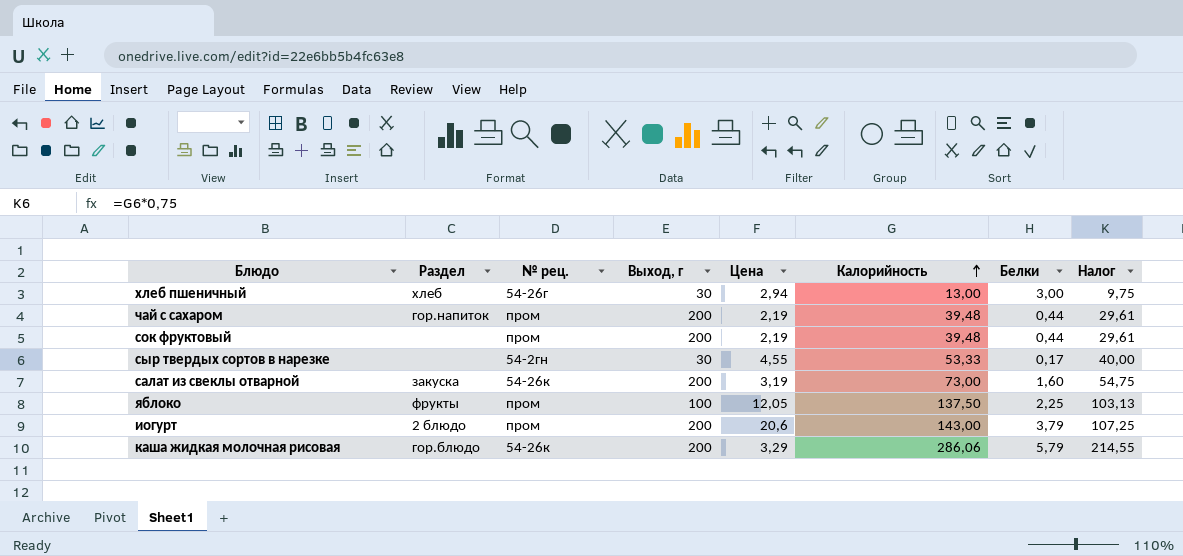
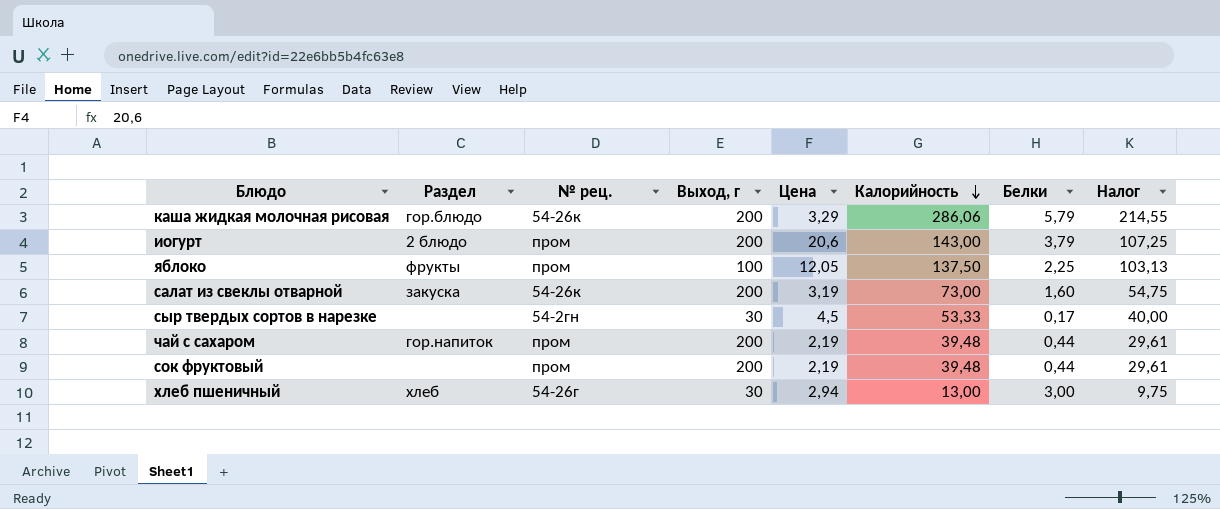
row order: Калорийность ascending -> Калорийность descending
сыр твердых сортов в нарезке | Цена: 4,55 -> 4,5

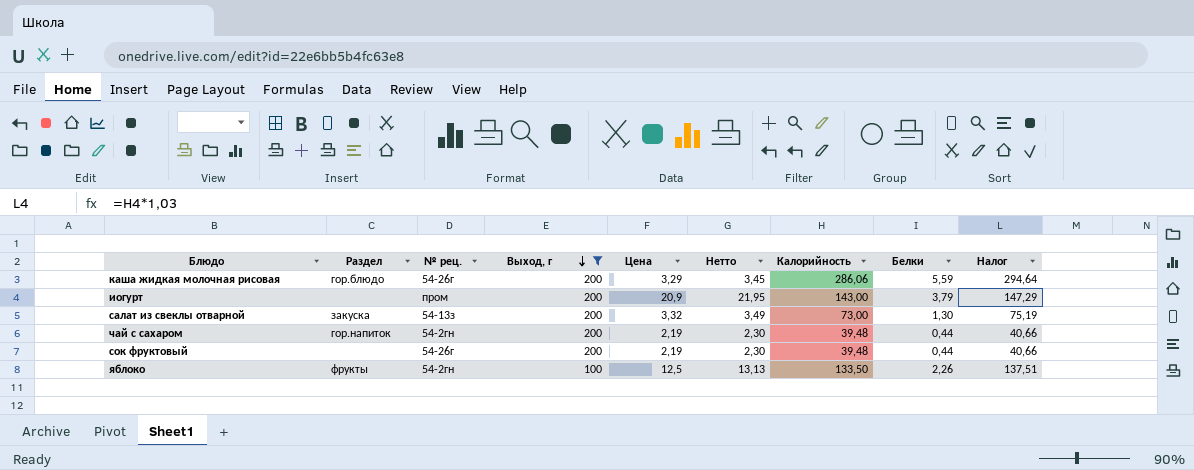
filter: none -> Выход, г != 30
row order: Калорийность descending -> Выход, г descending
column Нетто | formula: none -> [Цена] * 1,05
column Налог | formula: [Калорийность] * 0,75 -> [Калорийность] * 1,03
каша жидкая молочная рисовая | № рец.: 54-26к -> 54-26г
каша жидкая молочная рисовая | Белки: 5,79 -> 5,59
иогурт | Раздел: 2 блюдо -> none
иогурт | Цена: 20,6 -> 20,9
салат из свеклы отварной | № рец.: 54-26к -> 54-13з
салат из свеклы отварной | Цена: 3,19 -> 3,32
салат из свеклы отварной | Белки: 1,60 -> 1,30
чай с сахаром | № рец.: пром -> 54-2гн
сок фруктовый | № рец.: пром -> 54-26г
яблоко | № рец.: пром -> 54-2гн
яблоко | Цена: 12,05 -> 12,5
яблоко | Калорийность: 137,50 -> 133,50
яблоко | Белки: 2,25 -> 2,26

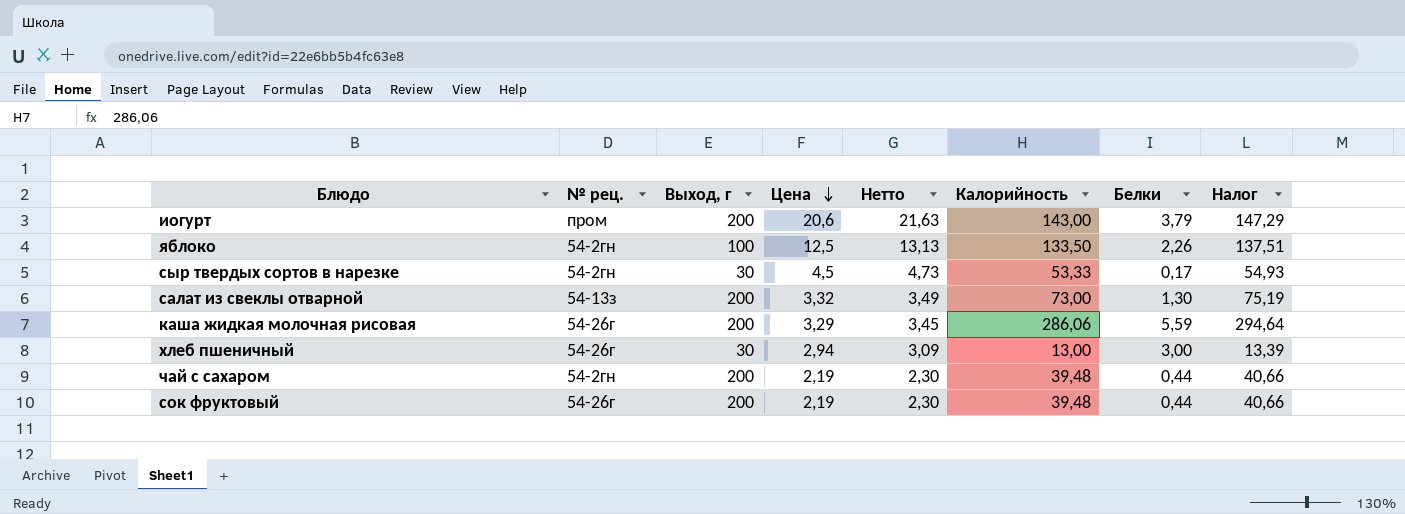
filter: Выход, г != 30 -> none
row order: Выход, г descending -> Цена descending
column Раздел | position: 2 -> none
иогурт | Цена: 20,9 -> 20,6
иогурт | Нетто: 21,95 -> 21,63

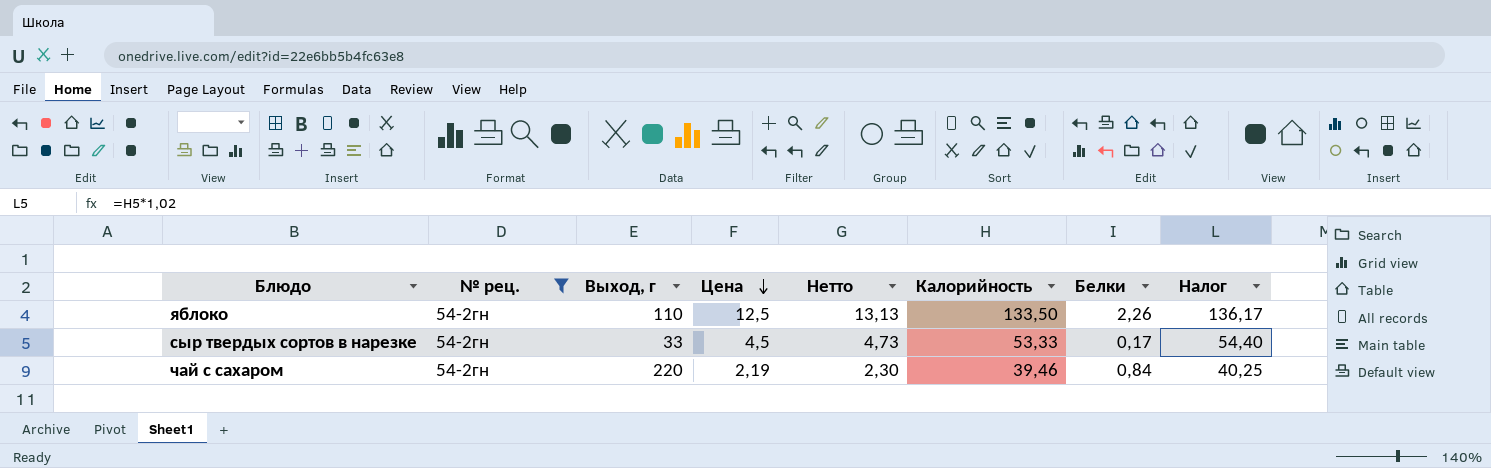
filter: none -> № рец. = 54-2гн
column Налог | formula: [Калорийность] * 1,03 -> [Калорийность] * 1,02
яблоко | Выход, г: 100 -> 110
сыр твердых сортов в нарезке | Выход, г: 30 -> 33
чай с сахаром | Выход, г: 200 -> 220
чай с сахаром | Калорийность: 39,48 -> 39,46
чай с сахаром | Белки: 0,44 -> 0,84

